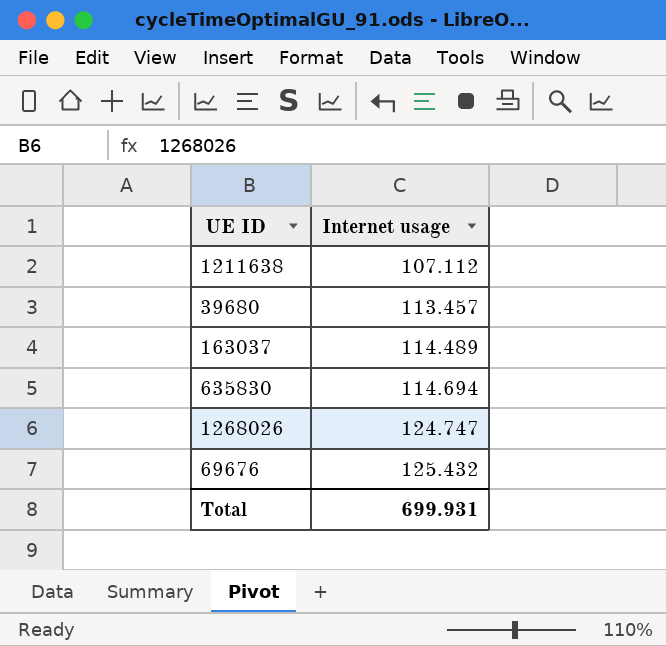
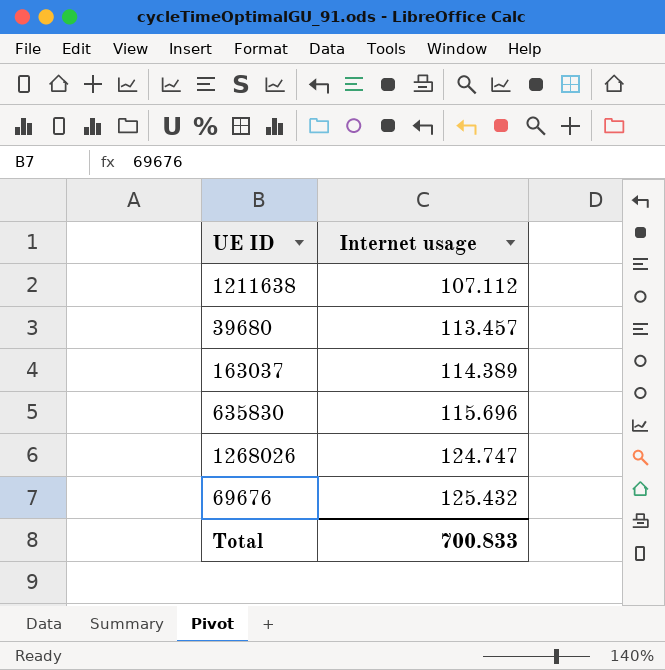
163037 | Internet usage: 114.489 -> 114.389
635830 | Internet usage: 114.694 -> 115.696
Total | Internet usage: 699.931 -> 700.833

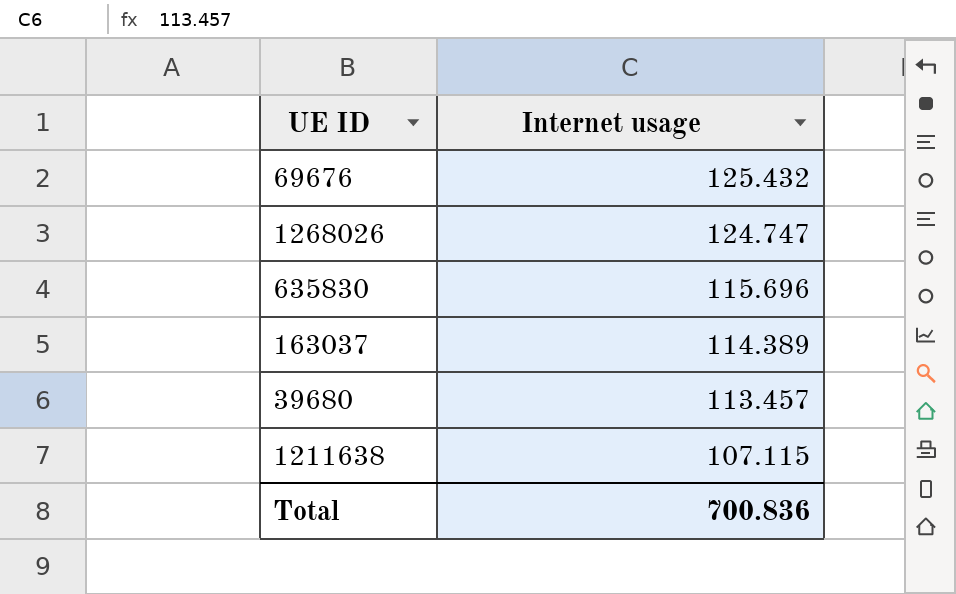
row order: Internet usage ascending -> Internet usage descending
1211638 | Internet usage: 107.112 -> 107.115
Total | Internet usage: 700.833 -> 700.836

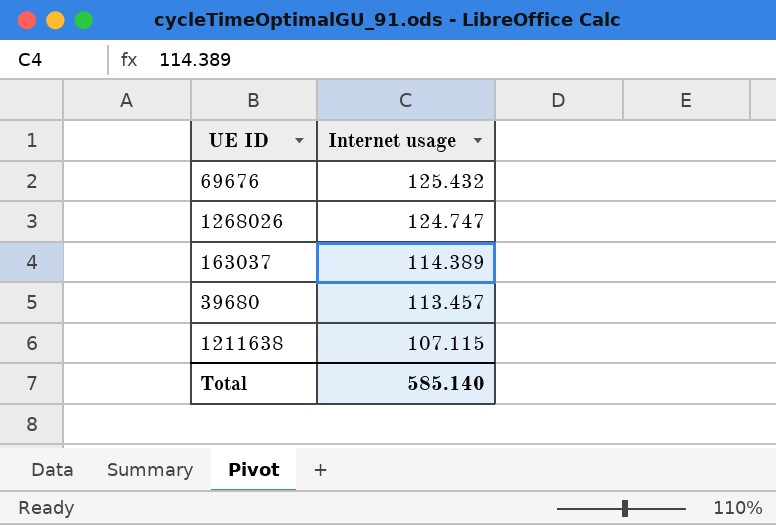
row 635830: 115.696 -> none
Total | Internet usage: 700.836 -> 585.140

